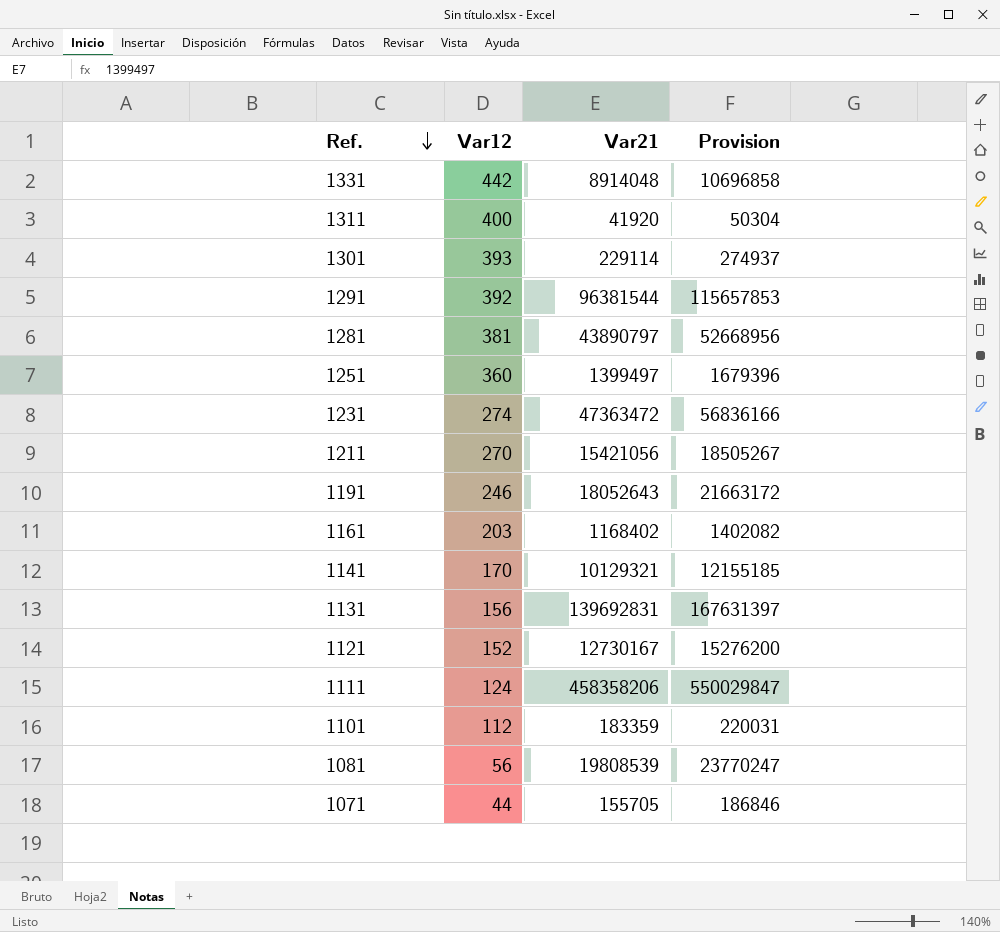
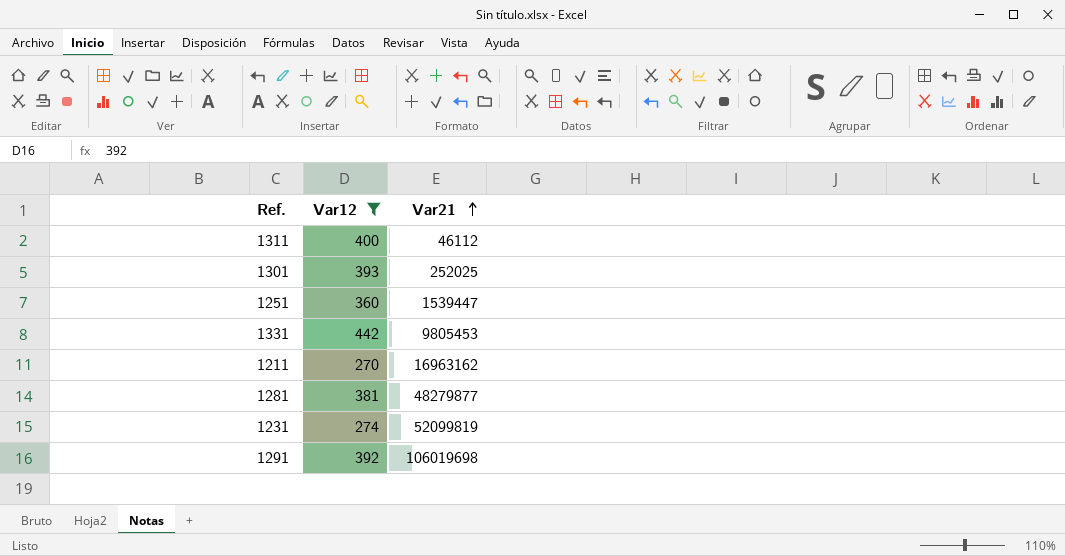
filter: none -> Var12 >= 270
row order: Ref. descending -> Var21 ascending
column Provision | formula: [Var21] * 1.2 -> none
1311 | Var21: 41920 -> 46112
1301 | Var21: 229114 -> 252025
1251 | Var21: 1399497 -> 1539447
1331 | Var21: 8914048 -> 9805453
1211 | Var21: 15421056 -> 16963162
1281 | Var21: 43890797 -> 48279877
1231 | Var21: 47363472 -> 52099819
1291 | Var21: 96381544 -> 106019698

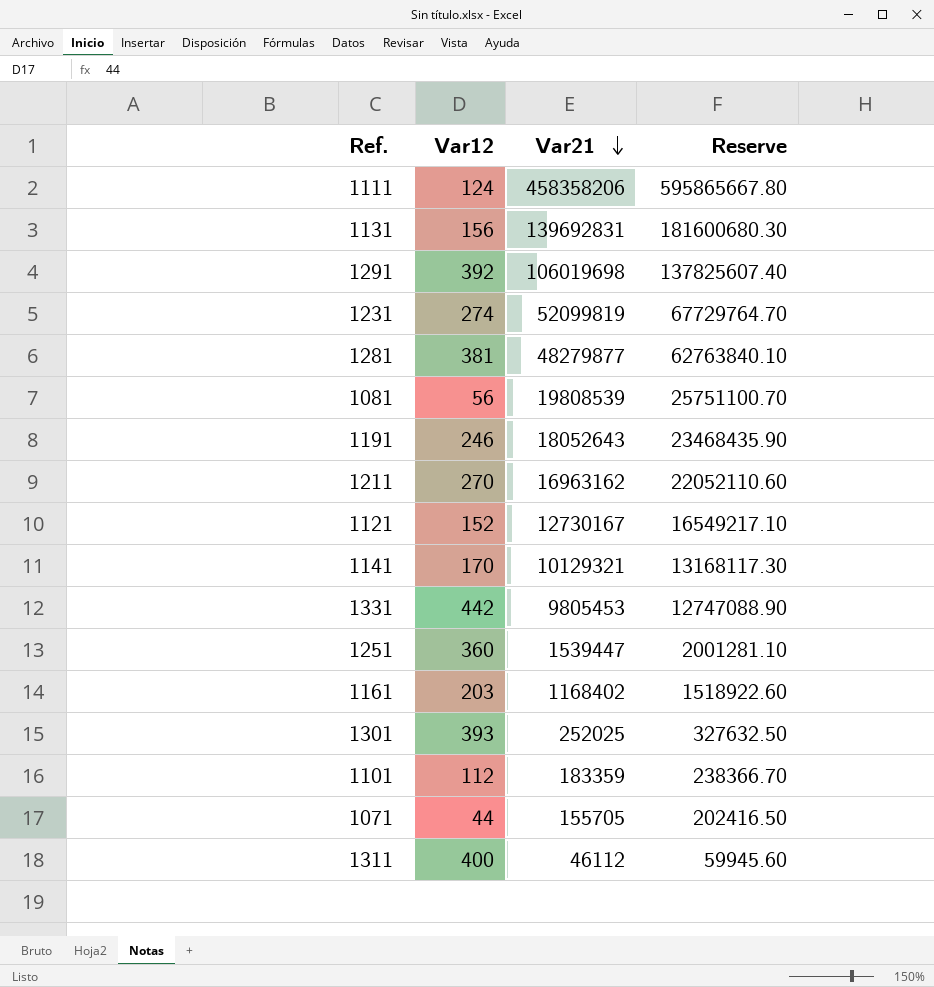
filter: Var12 >= 270 -> none
row order: Var21 ascending -> Var21 descending
column Reserve | formula: none -> [Var21] * 1.3

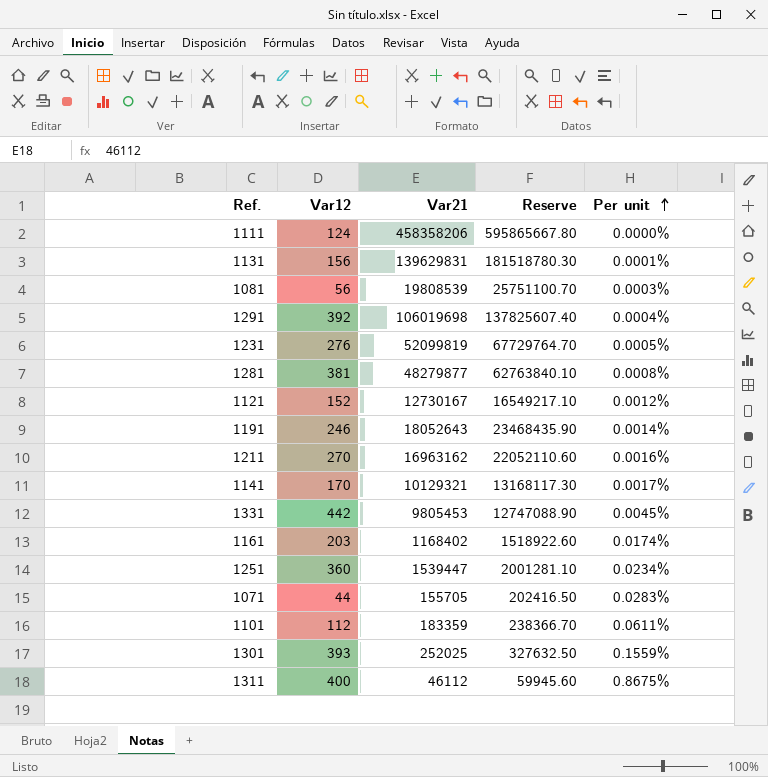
row order: Var21 descending -> Per unit ascending
column Per unit | formula: none -> [Var12] / [Var21]
1131 | Var21: 139692831 -> 139629831
1131 | Reserve: 181600680.30 -> 181518780.30
1231 | Var12: 274 -> 276

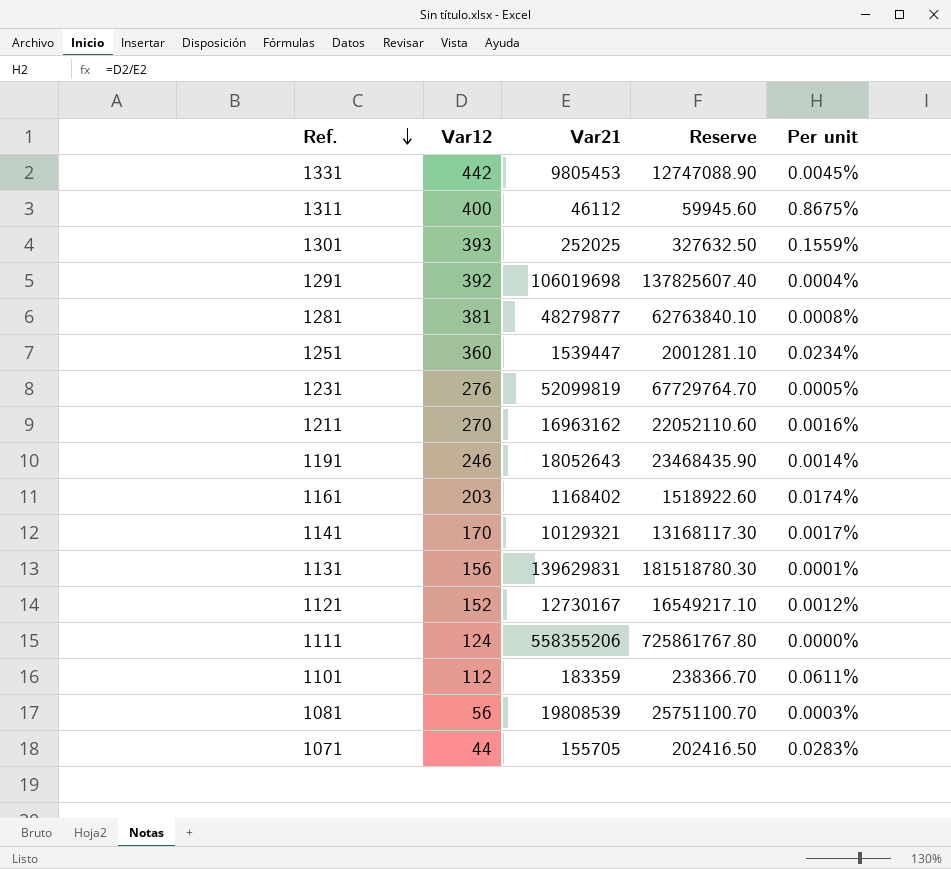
row order: Per unit ascending -> Ref. descending
1111 | Var21: 458358206 -> 558355206
1111 | Reserve: 595865667.80 -> 725861767.80

